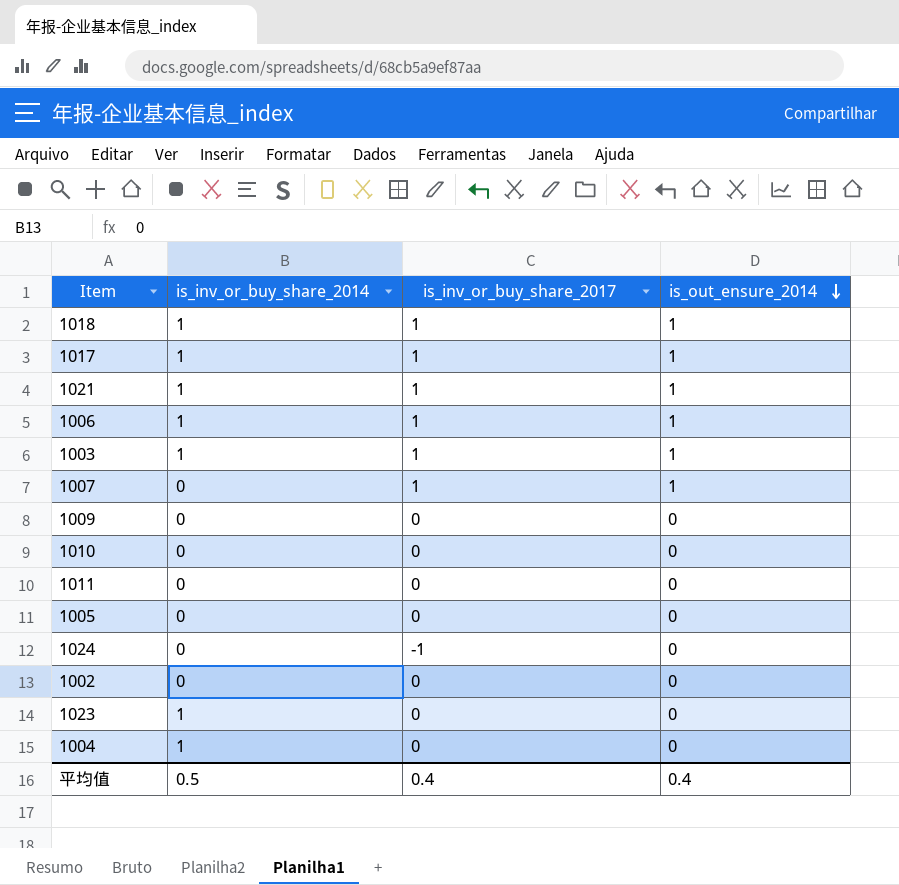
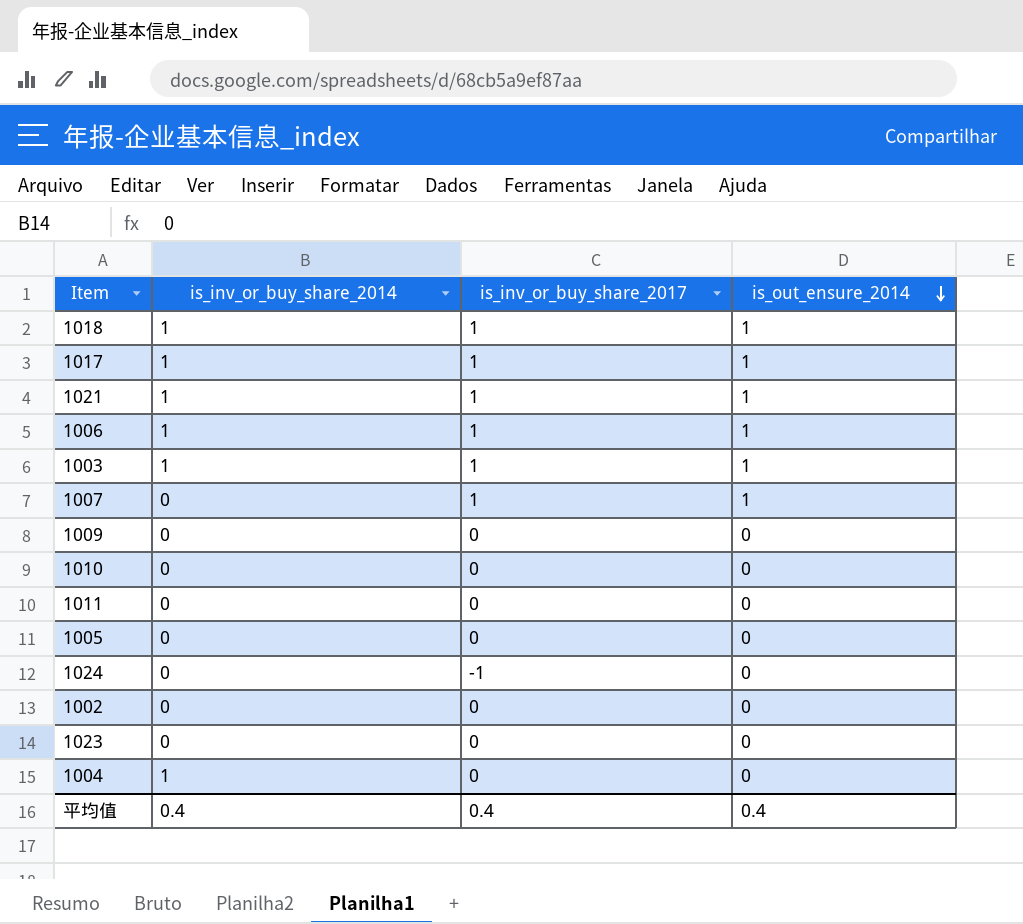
1023 | is_inv_or_buy_share_2014: 1 -> 0
平均值 | is_inv_or_buy_share_2014: 0.5 -> 0.4

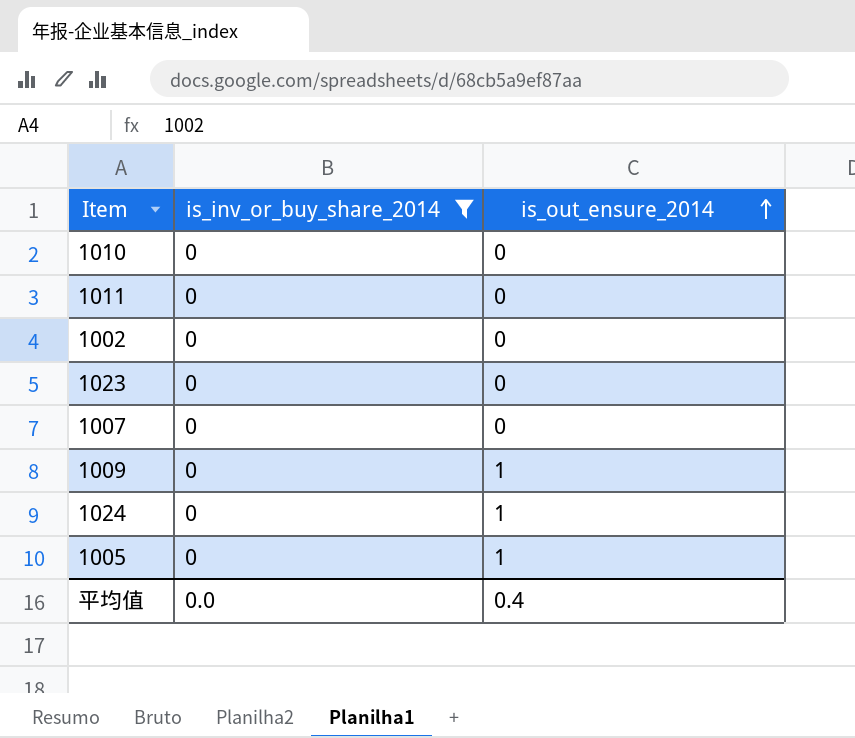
filter: none -> is_inv_or_buy_share_2014 = 0
row order: is_out_ensure_2014 descending -> is_out_ensure_2014 ascending
column is_inv_or_buy_share_2017 | position: 3 -> none
1007 | is_out_ensure_2014: 1 -> 0
1009 | is_out_ensure_2014: 0 -> 1
1024 | is_out_ensure_2014: 0 -> 1
1005 | is_out_ensure_2014: 0 -> 1
平均值 | is_inv_or_buy_share_2014: 0.4 -> 0.0

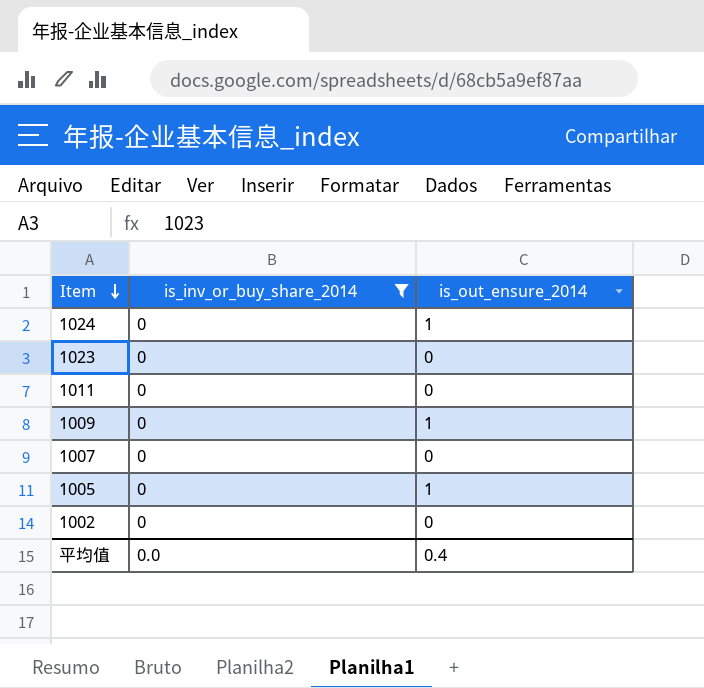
row order: is_out_ensure_2014 ascending -> Item descending
row 1010: 0 | 0 -> none

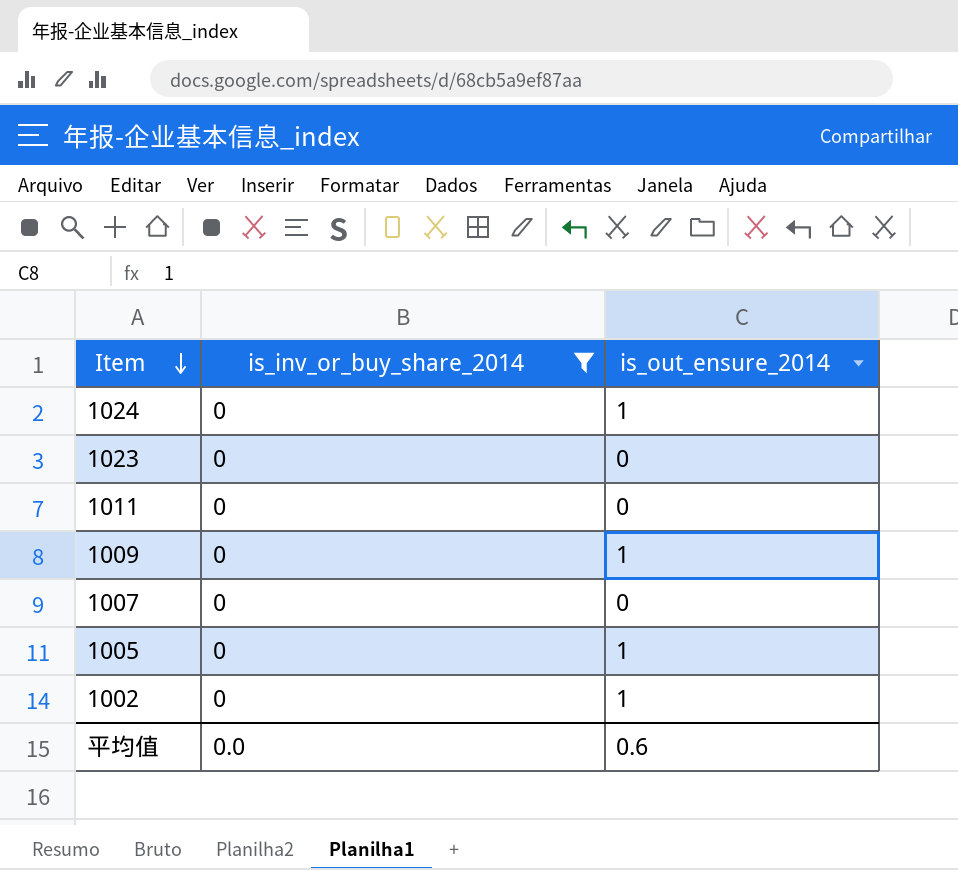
1002 | is_out_ensure_2014: 0 -> 1
平均值 | is_out_ensure_2014: 0.4 -> 0.6

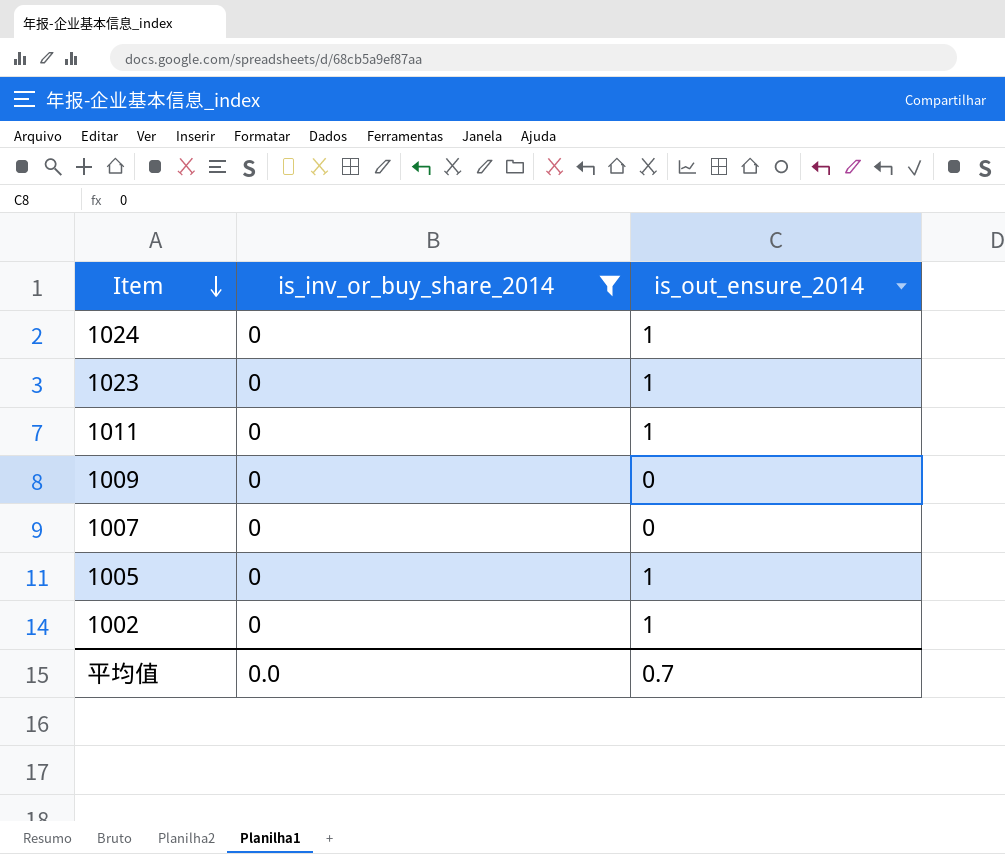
1023 | is_out_ensure_2014: 0 -> 1
1011 | is_out_ensure_2014: 0 -> 1
1009 | is_out_ensure_2014: 1 -> 0
平均值 | is_out_ensure_2014: 0.6 -> 0.7

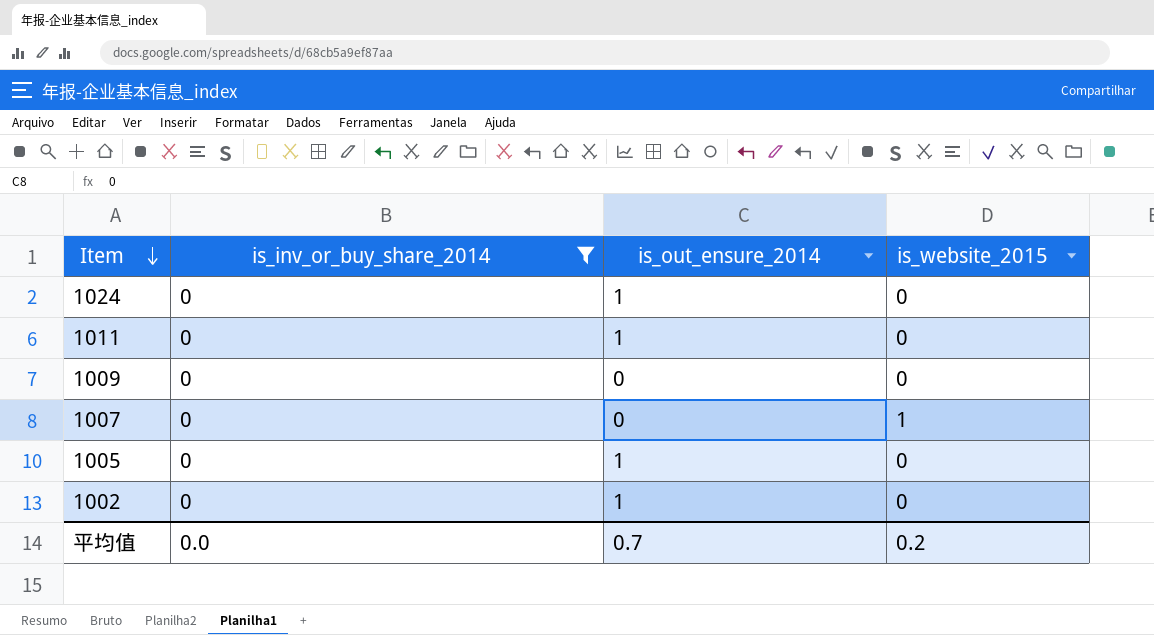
column is_website_2015 | position: none -> 4
row 1023: 0 | 1 -> none

